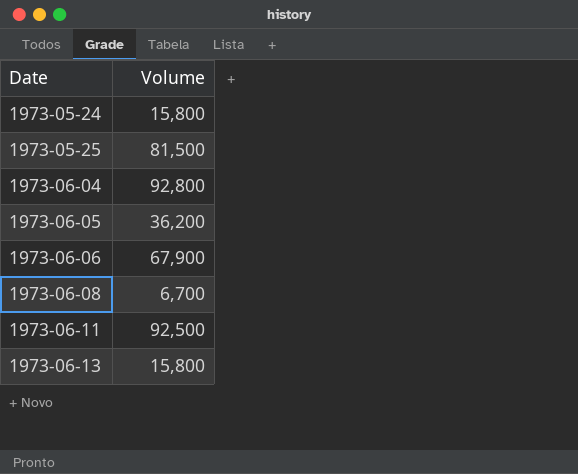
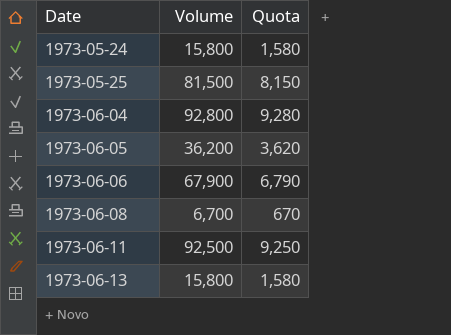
column Quota | formula: none -> [Volume] * 0.1

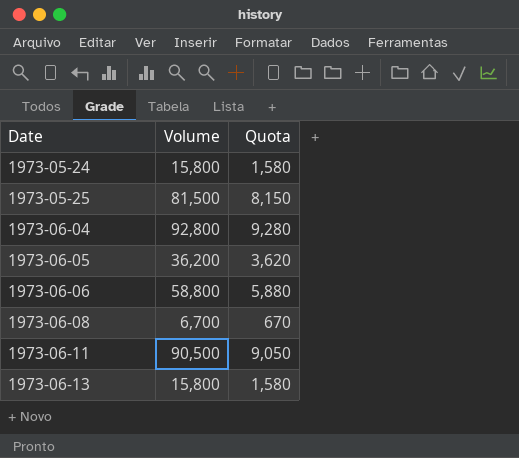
1973-06-06 | Volume: 67,900 -> 58,800
1973-06-06 | Quota: 6,790 -> 5,880
1973-06-11 | Volume: 92,500 -> 90,500
1973-06-11 | Quota: 9,250 -> 9,050

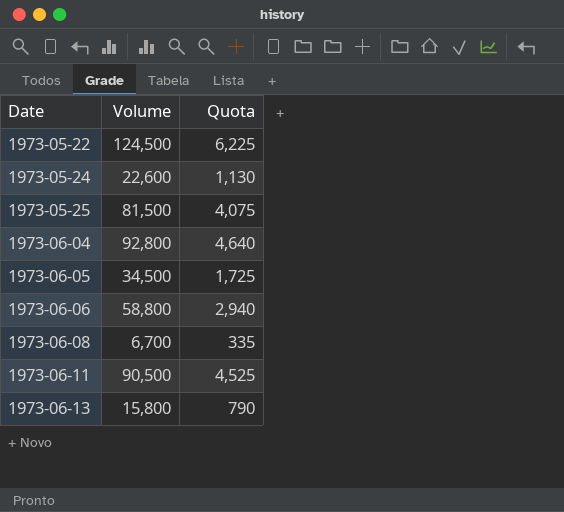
column Quota | formula: [Volume] * 0.1 -> [Volume] * 0.05
row 1973-05-22: none -> 124,500 | 6,225
1973-05-24 | Volume: 15,800 -> 22,600
1973-06-05 | Volume: 36,200 -> 34,500

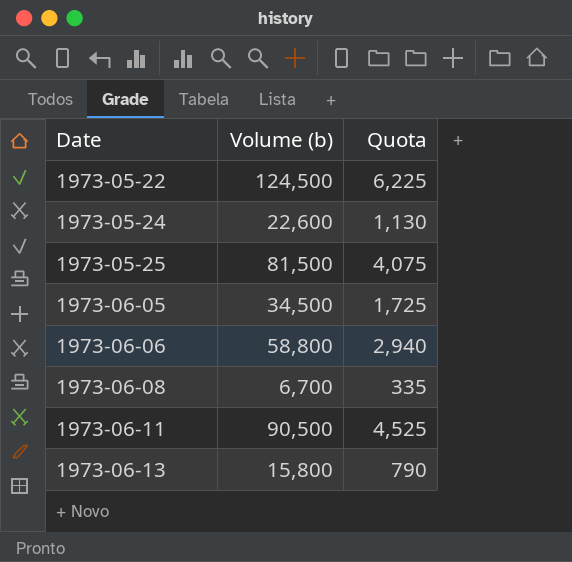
column name: Volume -> Volume (b)
row 1973-06-04: 92,800 | 4,640 -> none

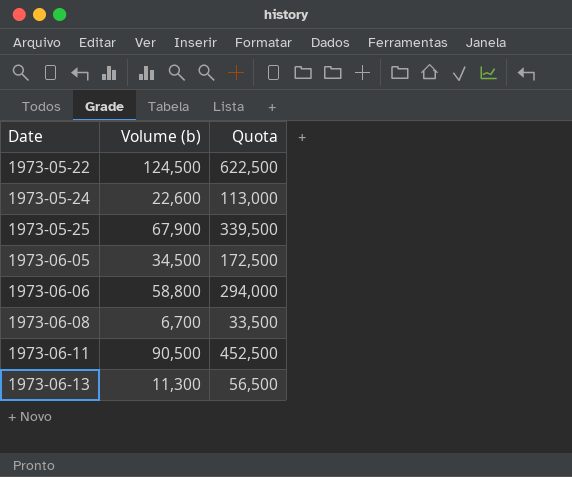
column Quota | formula: [Volume (b)] * 0.05 -> [Volume (b)] * 5
1973-05-25 | Volume (b): 81,500 -> 67,900
1973-06-13 | Volume (b): 15,800 -> 11,300

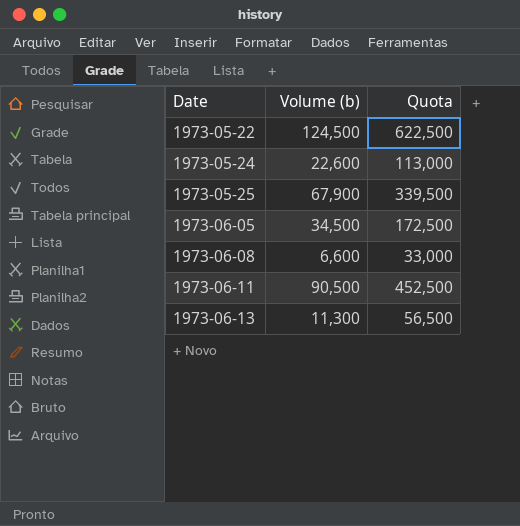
row 1973-06-06: 58,800 | 294,000 -> none
1973-06-08 | Volume (b): 6,700 -> 6,600
1973-06-08 | Quota: 33,500 -> 33,000

